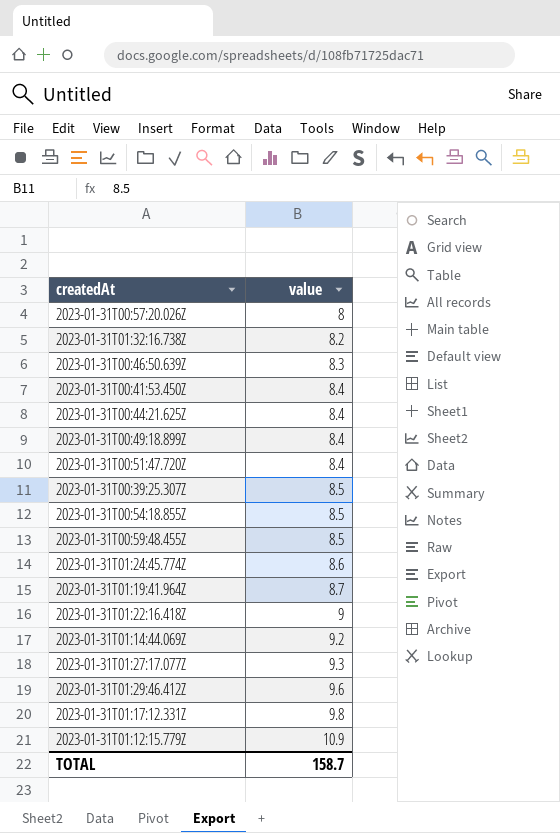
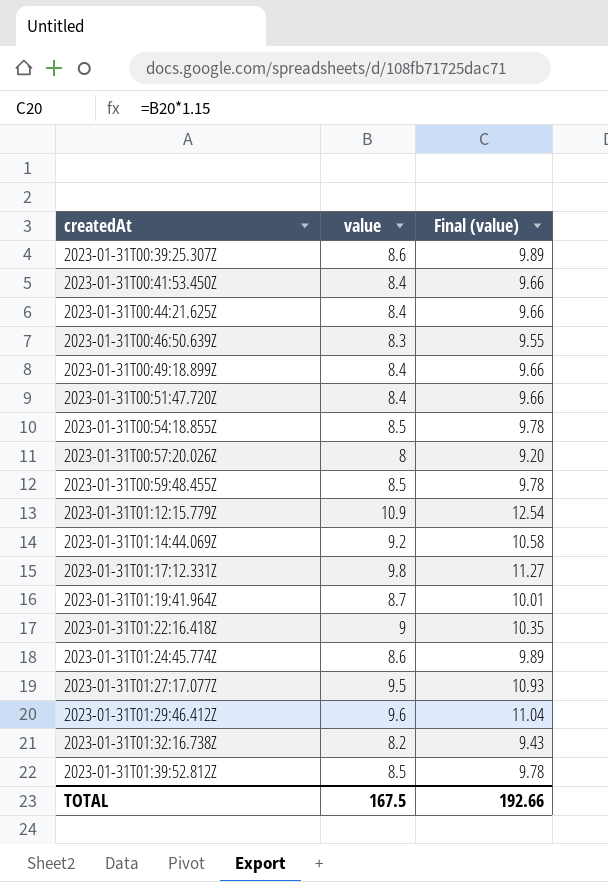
row order: value ascending -> createdAt ascending
column Final (value) | formula: none -> [value] * 1.15
2023-01-31T00:39:25.307Z | value: 8.5 -> 8.6
2023-01-31T01:27:17.077Z | value: 9.3 -> 9.5
row 2023-01-31T01:39:52.812Z: none -> 8.5 | 9.78
TOTAL | value: 158.7 -> 167.5

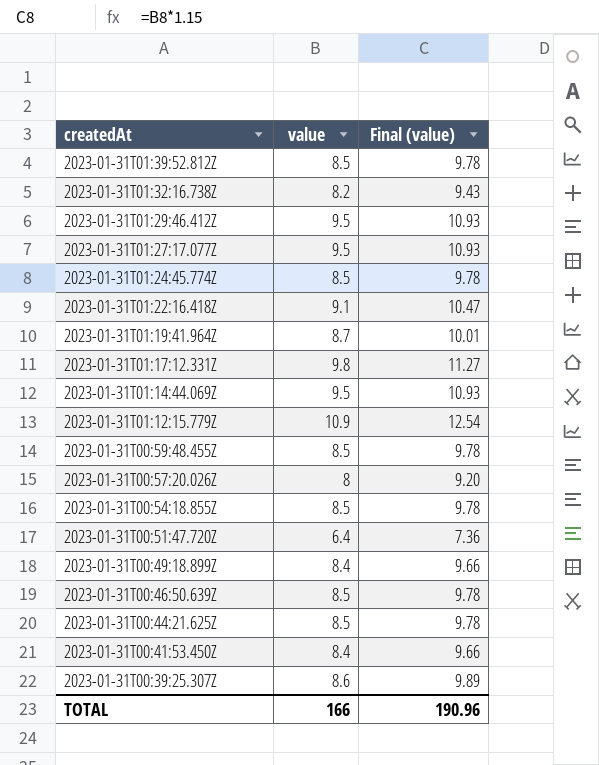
row order: createdAt ascending -> createdAt descending
2023-01-31T01:29:46.412Z | value: 9.6 -> 9.5
2023-01-31T01:29:46.412Z | Final (value): 11.04 -> 10.93
2023-01-31T01:24:45.774Z | value: 8.6 -> 8.5
2023-01-31T01:24:45.774Z | Final (value): 9.89 -> 9.78
2023-01-31T01:22:16.418Z | value: 9 -> 9.1
2023-01-31T01:22:16.418Z | Final (value): 10.35 -> 10.47
2023-01-31T01:14:44.069Z | value: 9.2 -> 9.5
2023-01-31T01:14:44.069Z | Final (value): 10.58 -> 10.93
2023-01-31T00:51:47.720Z | value: 8.4 -> 6.4
2023-01-31T00:51:47.720Z | Final (value): 9.66 -> 7.36
2023-01-31T00:46:50.639Z | value: 8.3 -> 8.5
2023-01-31T00:46:50.639Z | Final (value): 9.55 -> 9.78
2023-01-31T00:44:21.625Z | value: 8.4 -> 8.5
2023-01-31T00:44:21.625Z | Final (value): 9.66 -> 9.78
TOTAL | value: 167.5 -> 166
TOTAL | Final (value): 192.66 -> 190.96

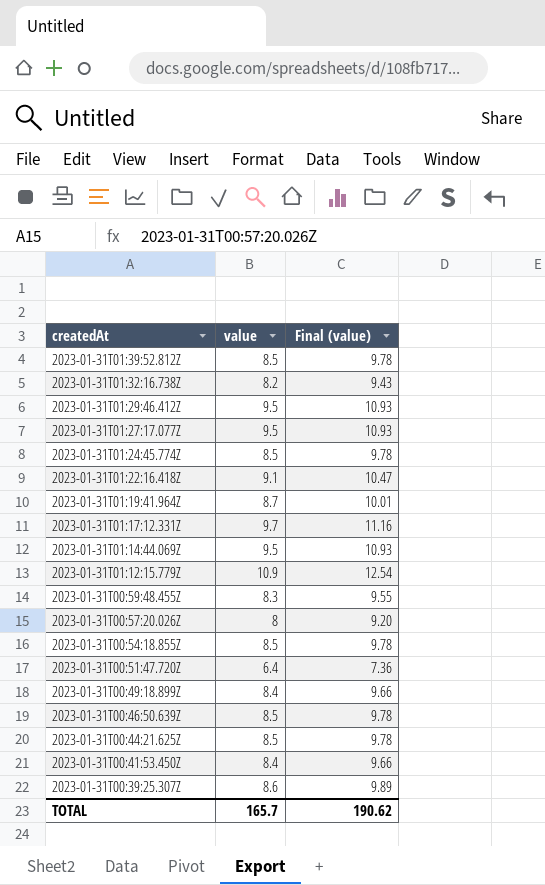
2023-01-31T01:17:12.331Z | value: 9.8 -> 9.7
2023-01-31T01:17:12.331Z | Final (value): 11.27 -> 11.16
2023-01-31T00:59:48.455Z | value: 8.5 -> 8.3
2023-01-31T00:59:48.455Z | Final (value): 9.78 -> 9.55
TOTAL | value: 166 -> 165.7
TOTAL | Final (value): 190.96 -> 190.62

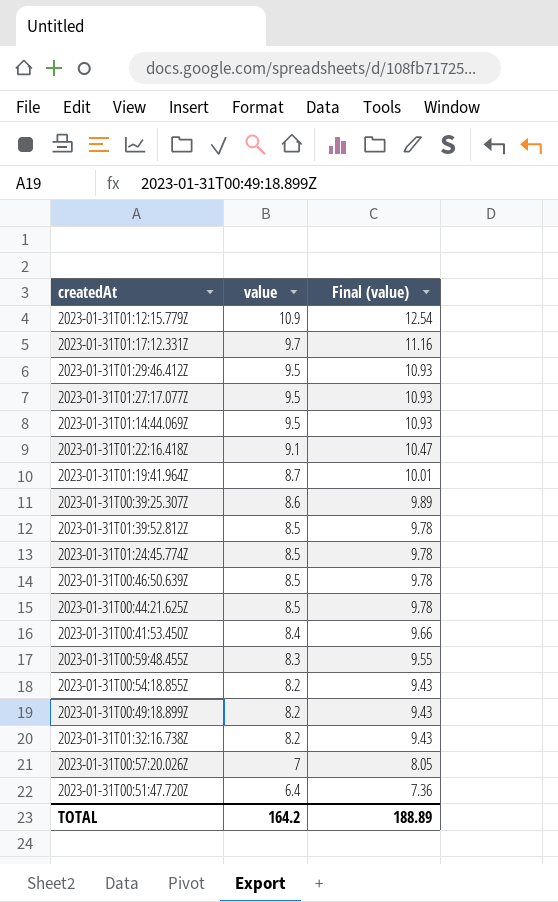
row order: createdAt descending -> value descending
2023-01-31T00:54:18.855Z | value: 8.5 -> 8.2
2023-01-31T00:54:18.855Z | Final (value): 9.78 -> 9.43
2023-01-31T00:49:18.899Z | value: 8.4 -> 8.2
2023-01-31T00:49:18.899Z | Final (value): 9.66 -> 9.43
2023-01-31T00:57:20.026Z | value: 8 -> 7
2023-01-31T00:57:20.026Z | Final (value): 9.20 -> 8.05
TOTAL | value: 165.7 -> 164.2
TOTAL | Final (value): 190.62 -> 188.89

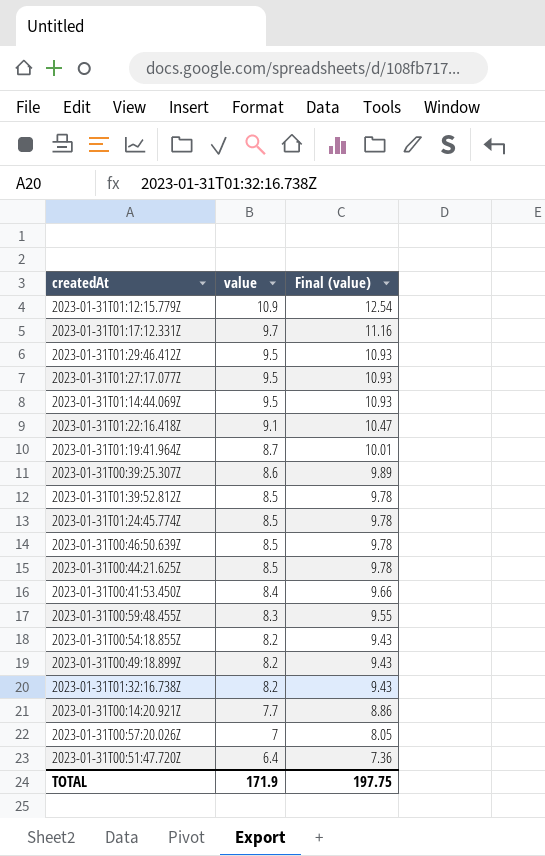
row 2023-01-31T00:14:20.921Z: none -> 7.7 | 8.86
TOTAL | value: 164.2 -> 171.9
TOTAL | Final (value): 188.89 -> 197.75

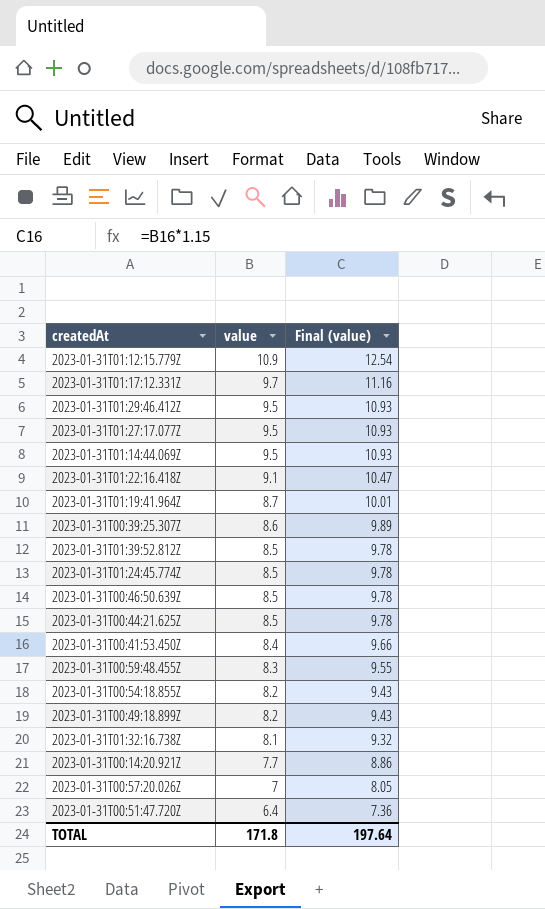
2023-01-31T01:32:16.738Z | value: 8.2 -> 8.1
2023-01-31T01:32:16.738Z | Final (value): 9.43 -> 9.32
TOTAL | value: 171.9 -> 171.8
TOTAL | Final (value): 197.75 -> 197.64

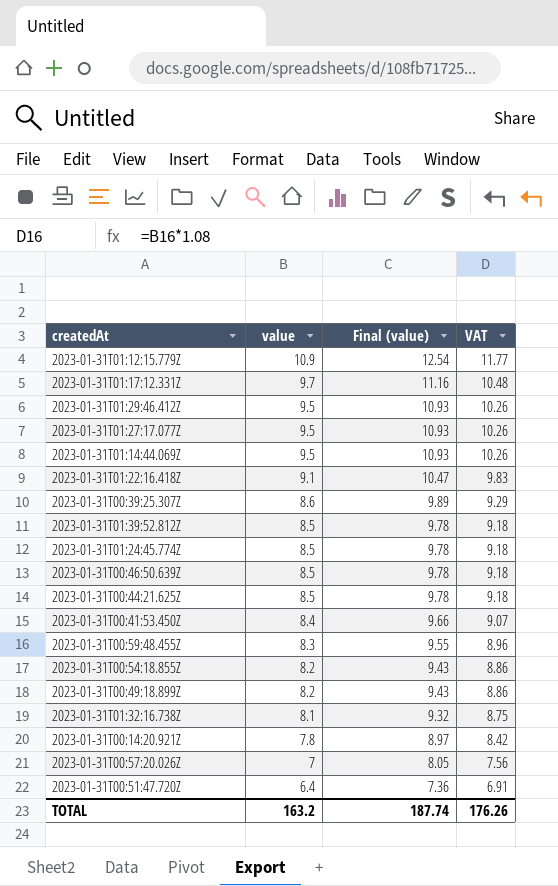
column VAT | formula: none -> [value] * 1.08
row 2023-01-31T01:19:41.964Z: 8.7 | 10.01 -> none
2023-01-31T00:14:20.921Z | value: 7.7 -> 7.8
2023-01-31T00:14:20.921Z | Final (value): 8.86 -> 8.97
TOTAL | value: 171.8 -> 163.2
TOTAL | Final (value): 197.64 -> 187.74

